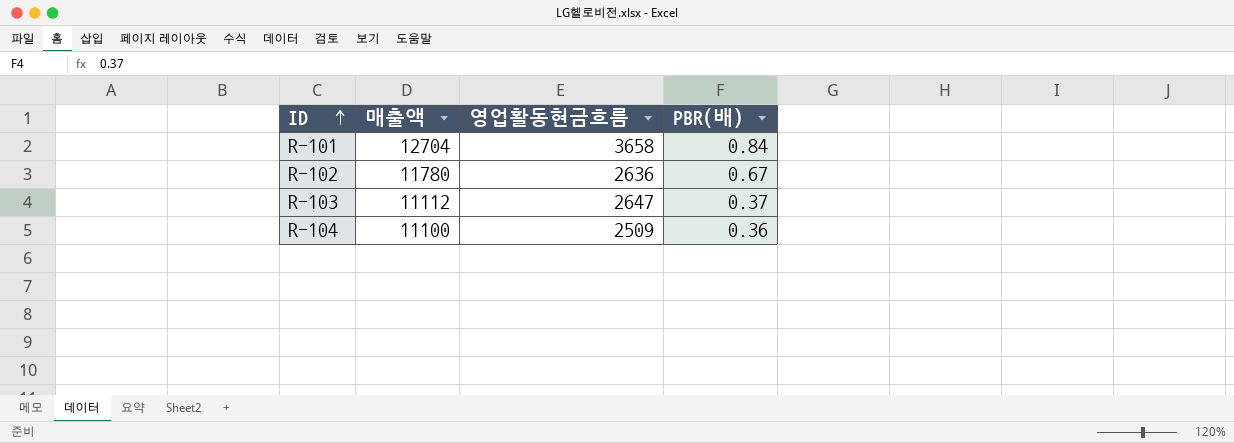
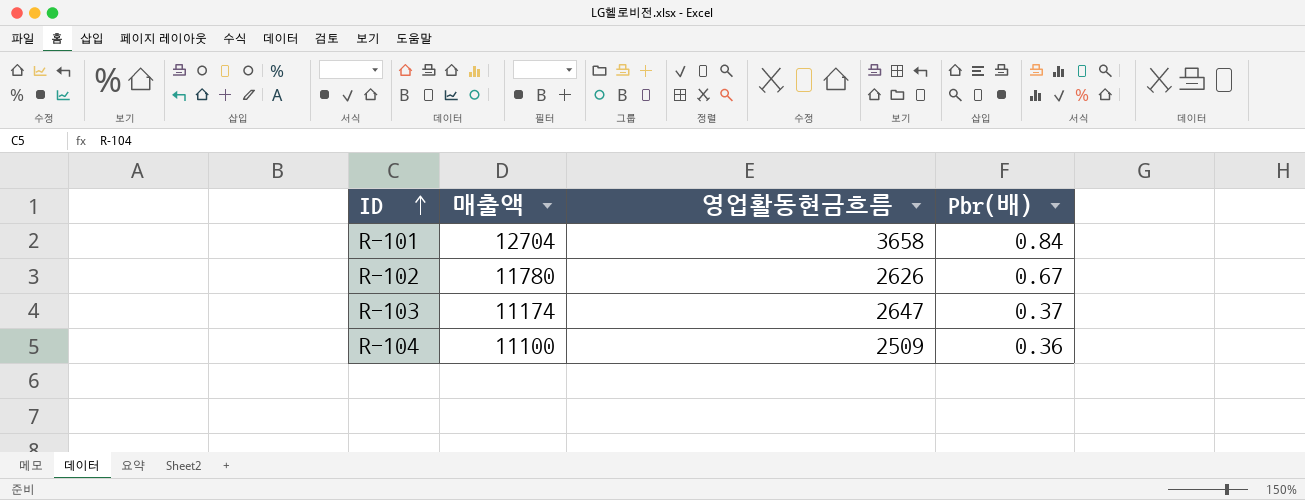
column name: PBR(배) -> Pbr(배)
R-102 | 영업활동현금흐름: 2636 -> 2626
R-103 | 매출액: 11112 -> 11174

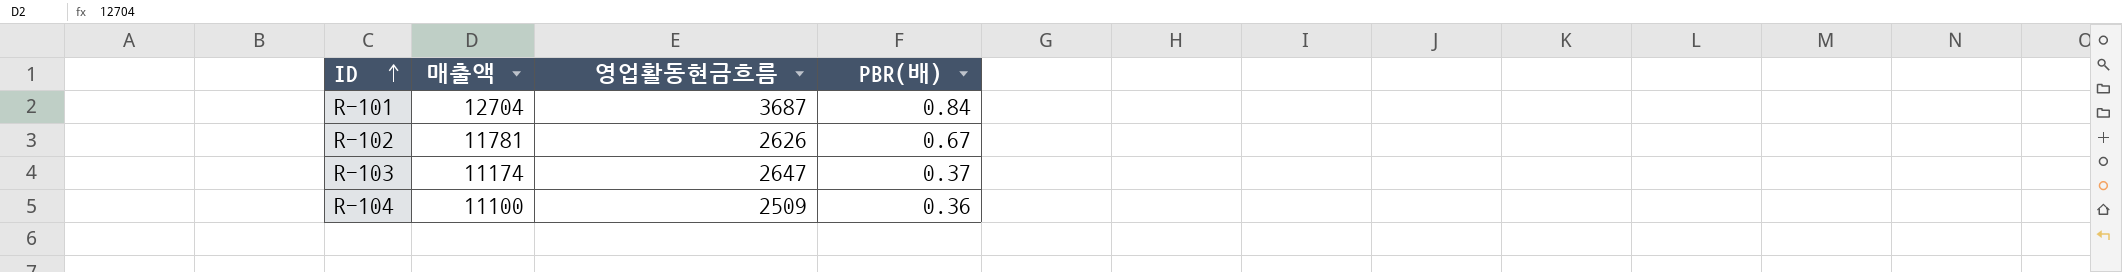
column name: Pbr(배) -> PBR(배)
R-101 | 영업활동현금흐름: 3658 -> 3687
R-102 | 매출액: 11780 -> 11781

